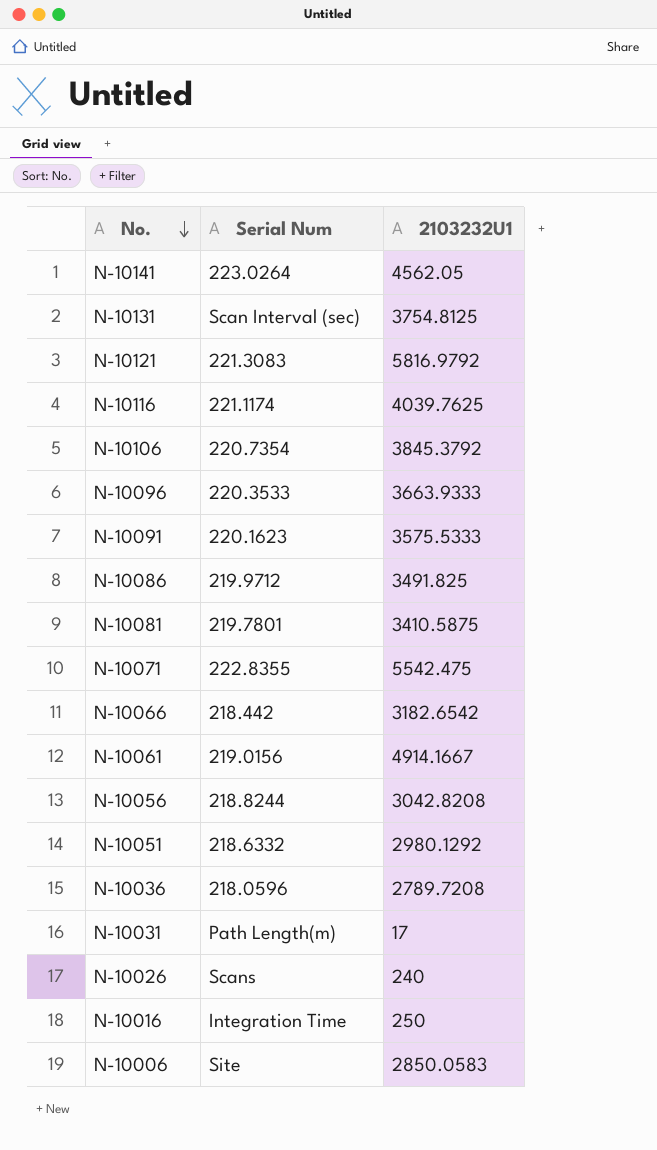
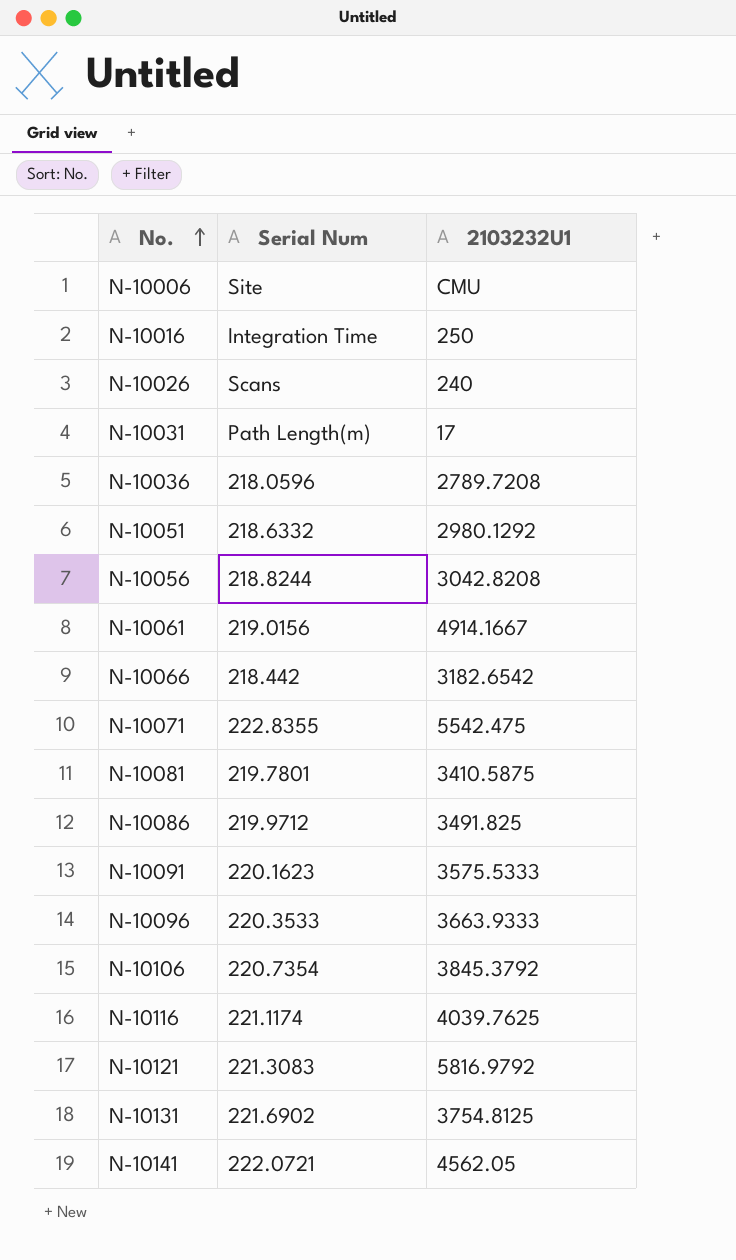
row order: No. descending -> No. ascending
N-10006 | 2103232U1: 2850.0583 -> CMU
N-10131 | Serial Num: Scan Interval (sec) -> 221.6902
N-10141 | Serial Num: 223.0264 -> 222.0721

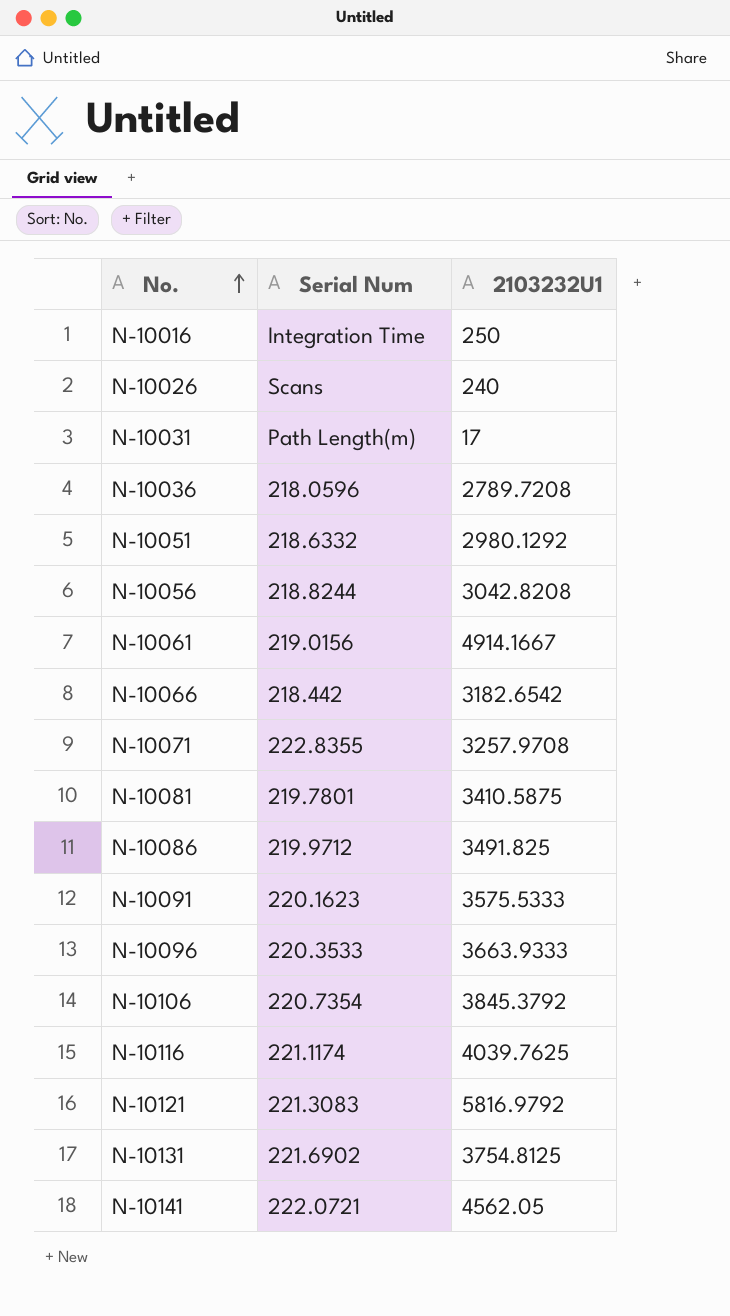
row N-10006: Site | CMU -> none
N-10071 | 2103232U1: 5542.475 -> 3257.9708

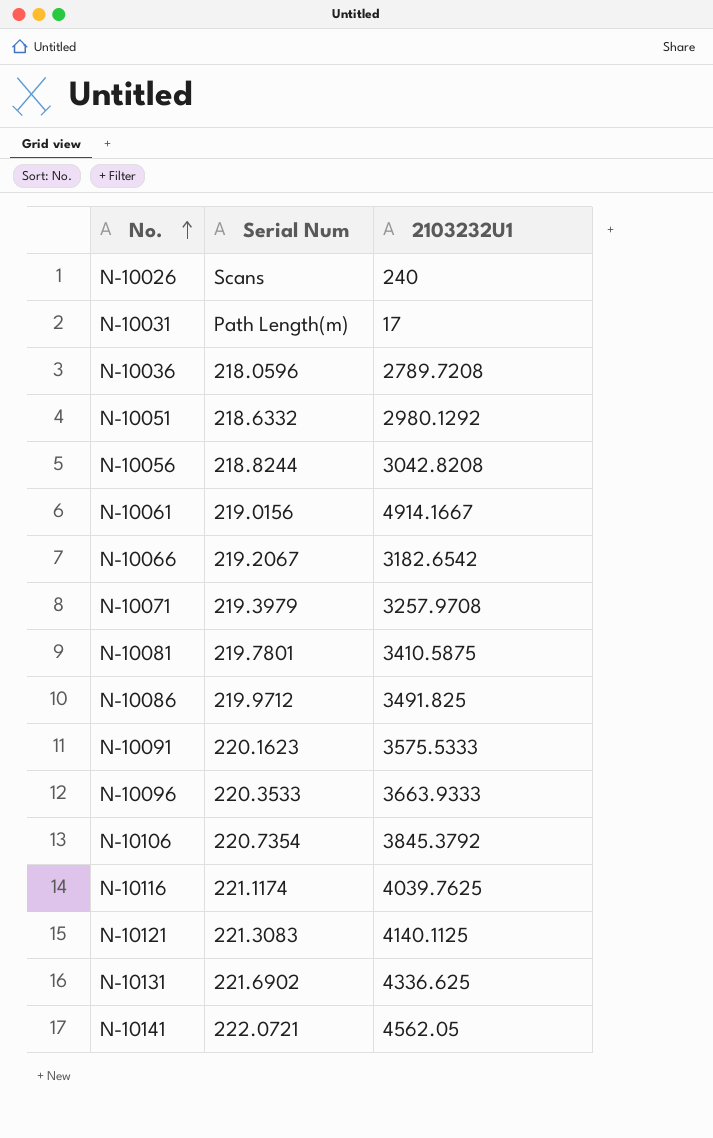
row N-10016: Integration Time | 250 -> none
N-10066 | Serial Num: 218.442 -> 219.2067
N-10071 | Serial Num: 222.8355 -> 219.3979
N-10121 | 2103232U1: 5816.9792 -> 4140.1125
N-10131 | 2103232U1: 3754.8125 -> 4336.625

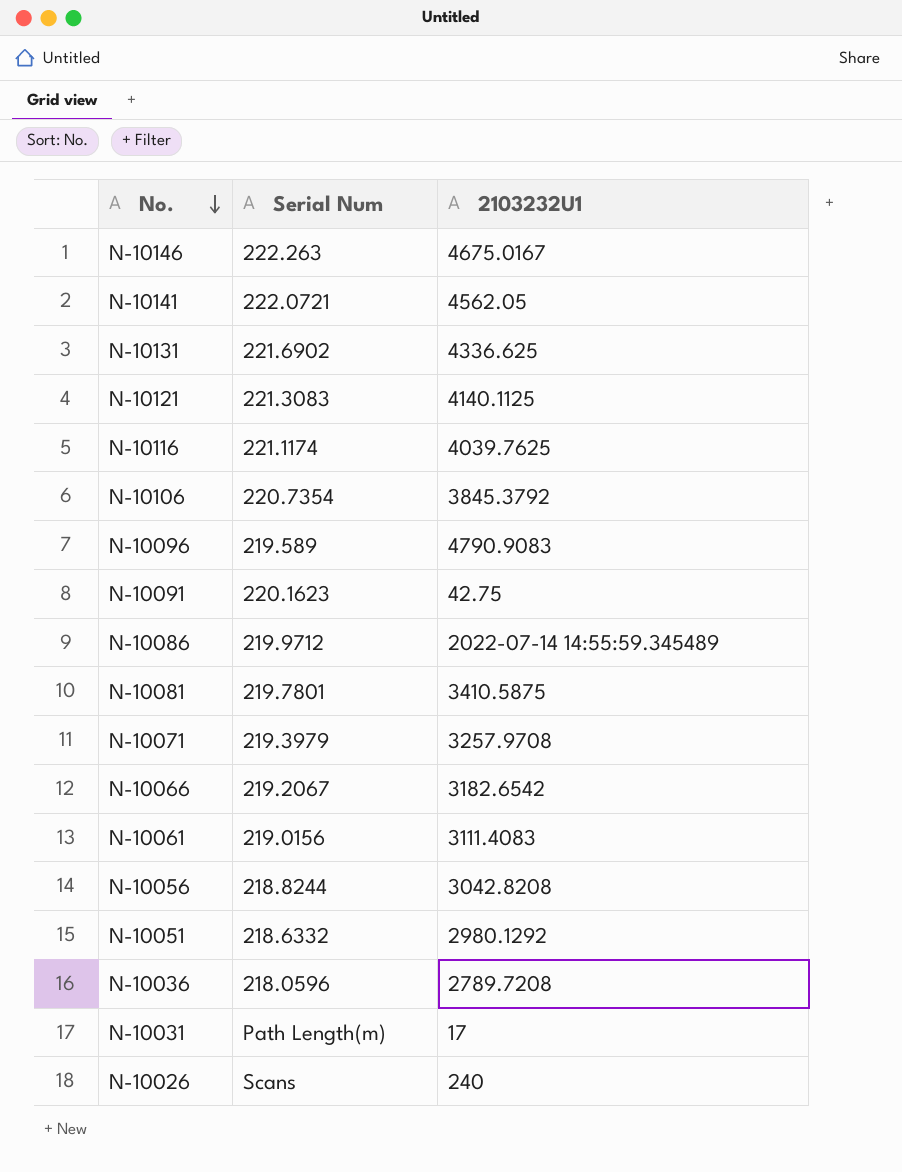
row order: No. ascending -> No. descending
row N-10146: none -> 222.263 | 4675.0167
N-10096 | Serial Num: 220.3533 -> 219.589
N-10096 | 2103232U1: 3663.9333 -> 4790.9083
N-10091 | 2103232U1: 3575.5333 -> 42.75
N-10086 | 2103232U1: 3491.825 -> 2022-07-14 14:55:59.345489
N-10061 | 2103232U1: 4914.1667 -> 3111.4083

